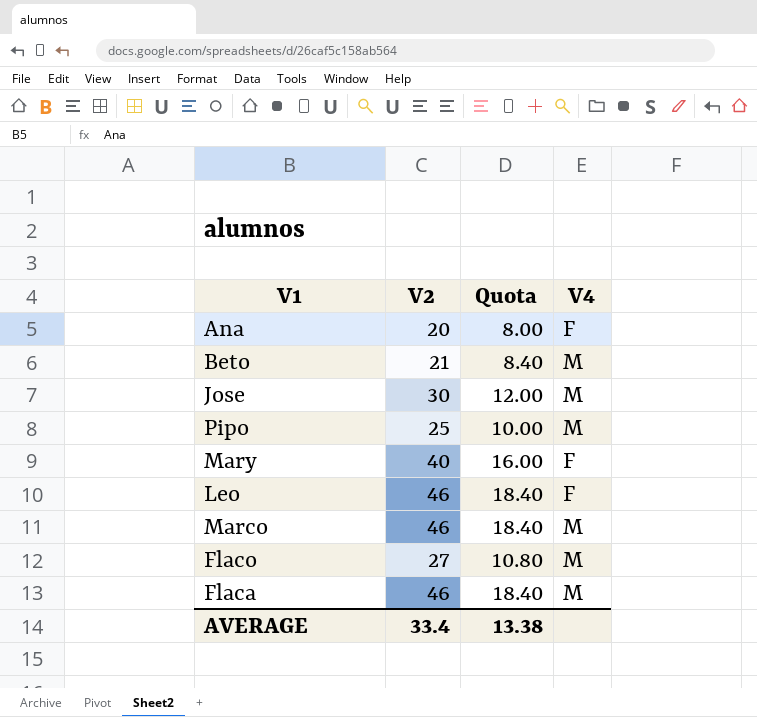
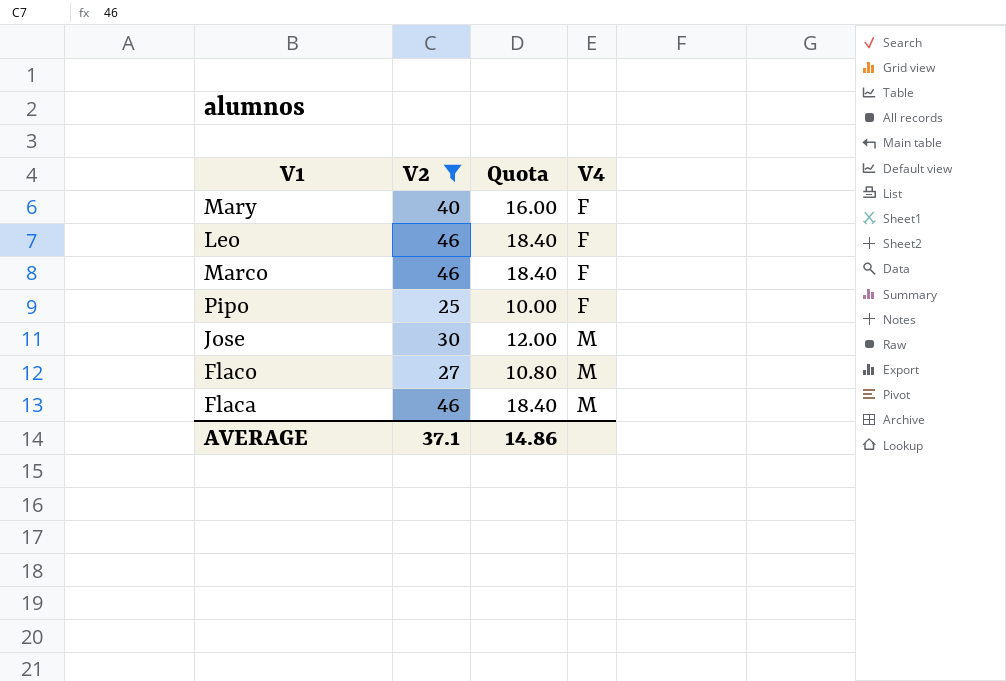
filter: none -> V2 >= 25
row order: none -> V4 ascending
Marco | V4: M -> F
Pipo | V4: M -> F
AVERAGE | V2: 33.4 -> 37.1
AVERAGE | Quota: 13.38 -> 14.86

